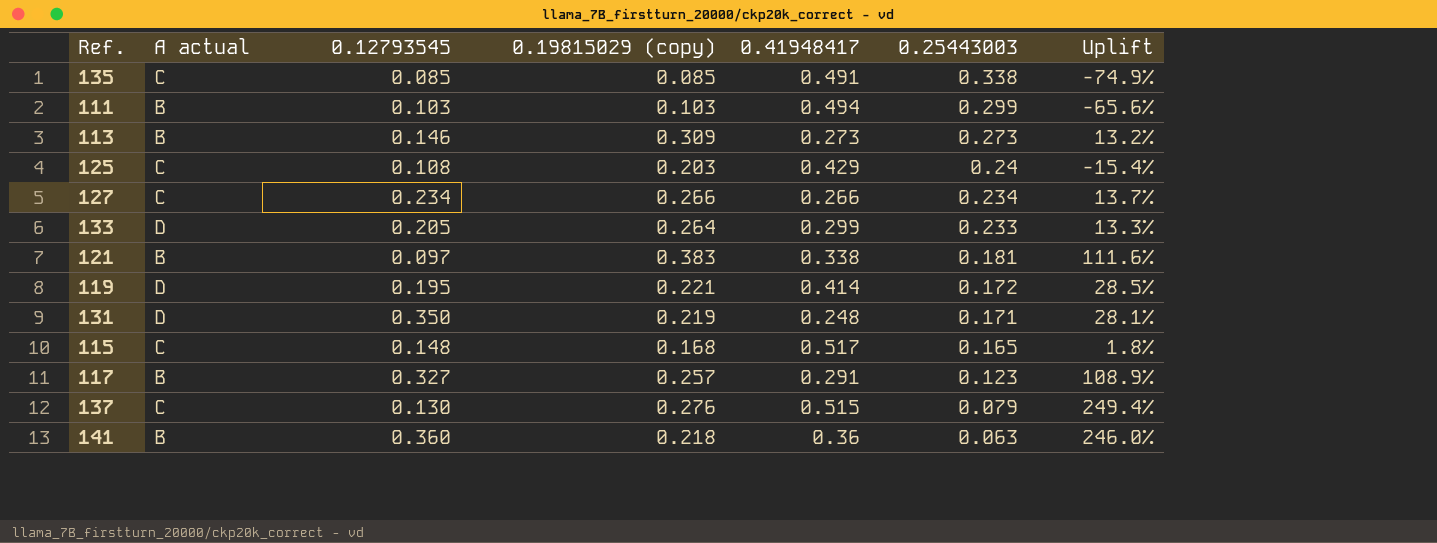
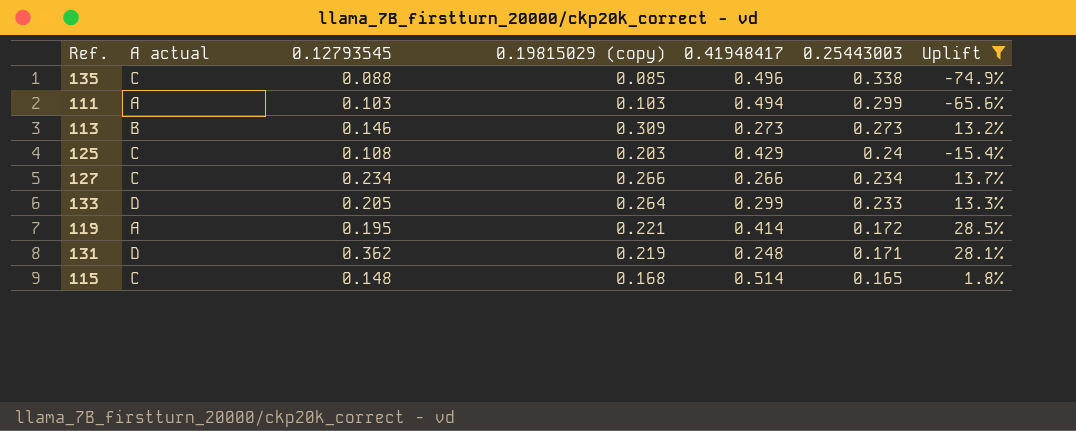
filter: none -> Uplift <= 28.5%
135 | 0.12793545: 0.085 -> 0.088
135 | 0.41948417: 0.491 -> 0.496
111 | A actual: B -> A
119 | A actual: D -> A
131 | 0.12793545: 0.350 -> 0.362
115 | 0.41948417: 0.517 -> 0.514

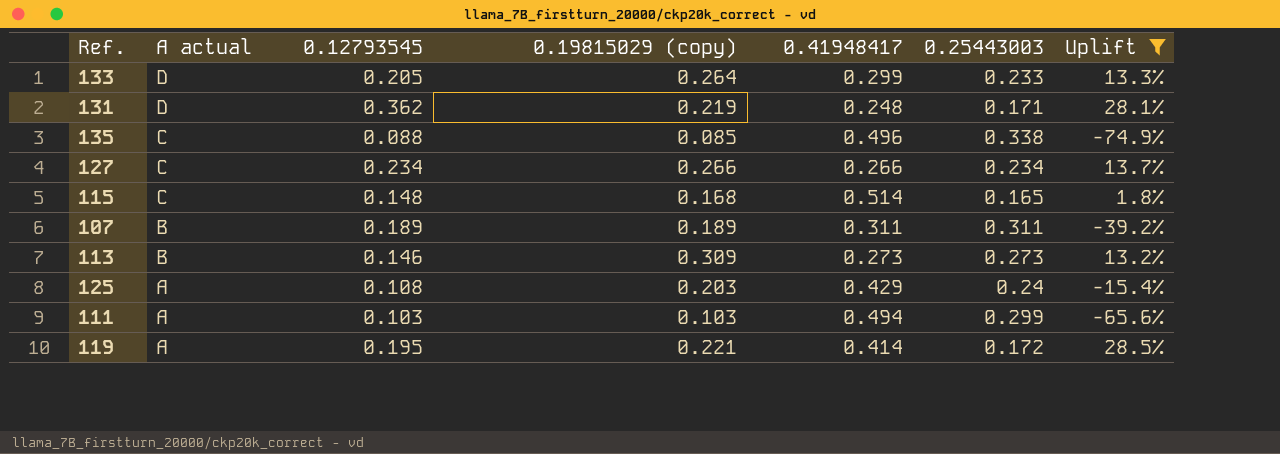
row order: 0.25443003 descending -> A actual descending
row 107: none -> B | 0.189 | 0.189 | 0.311 | 0.311 | -39.2%
125 | A actual: C -> A

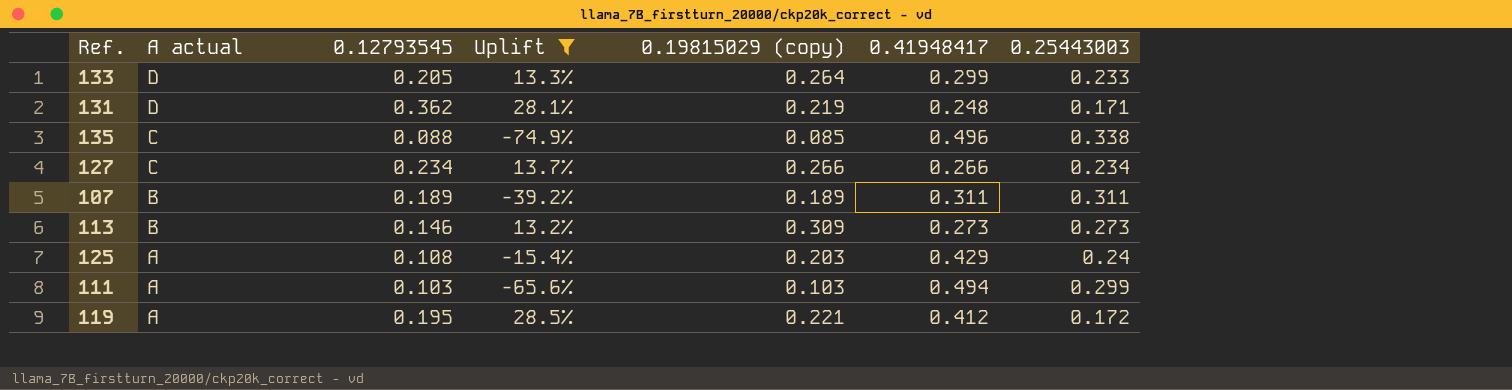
column Uplift | position: 7 -> 4
row 115: C | 0.148 | 0.168 | 0.514 | 0.165 | 1.8% -> none
119 | 0.41948417: 0.414 -> 0.412

